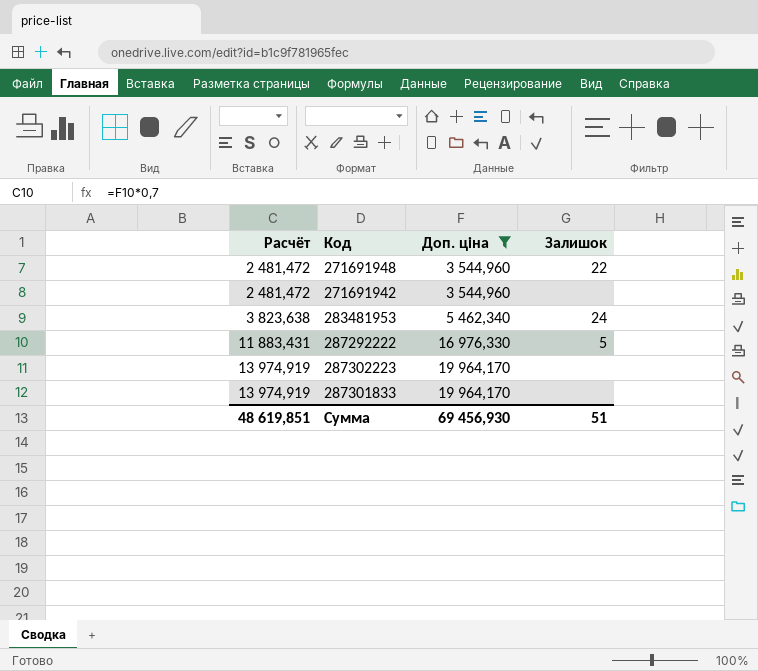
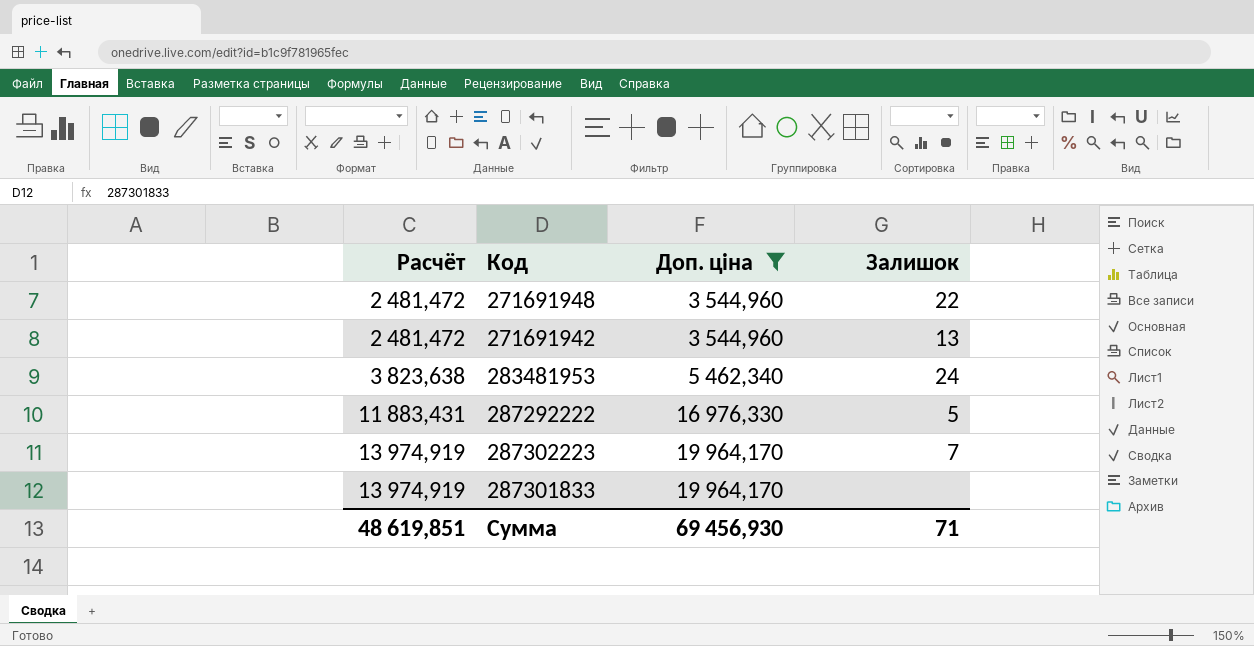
271691942 | Залишок: none -> 13
287302223 | Залишок: none -> 7
Сумма | Залишок: 51 -> 71

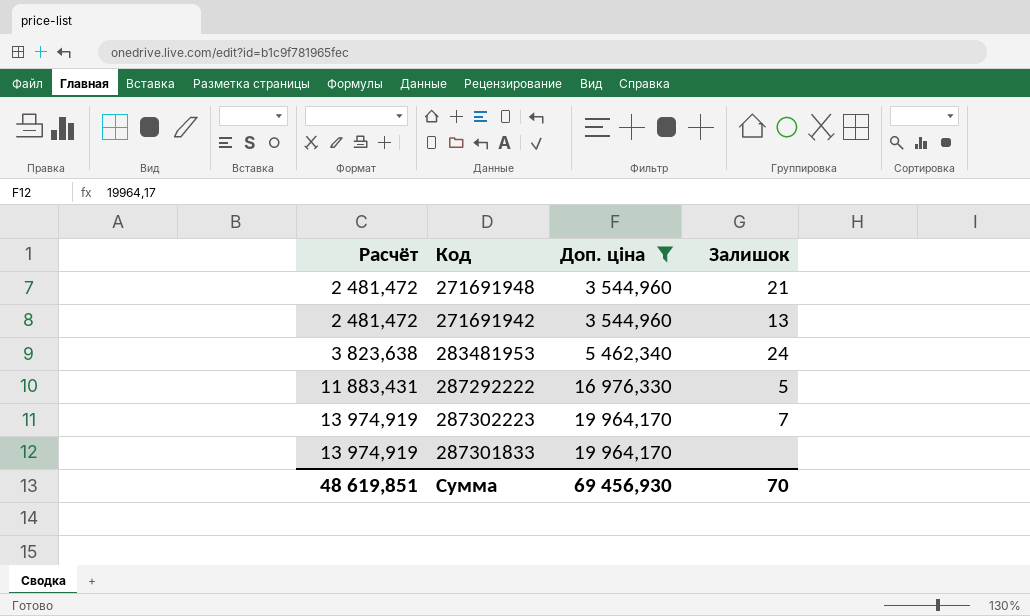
271691948 | Залишок: 22 -> 21
Сумма | Залишок: 71 -> 70

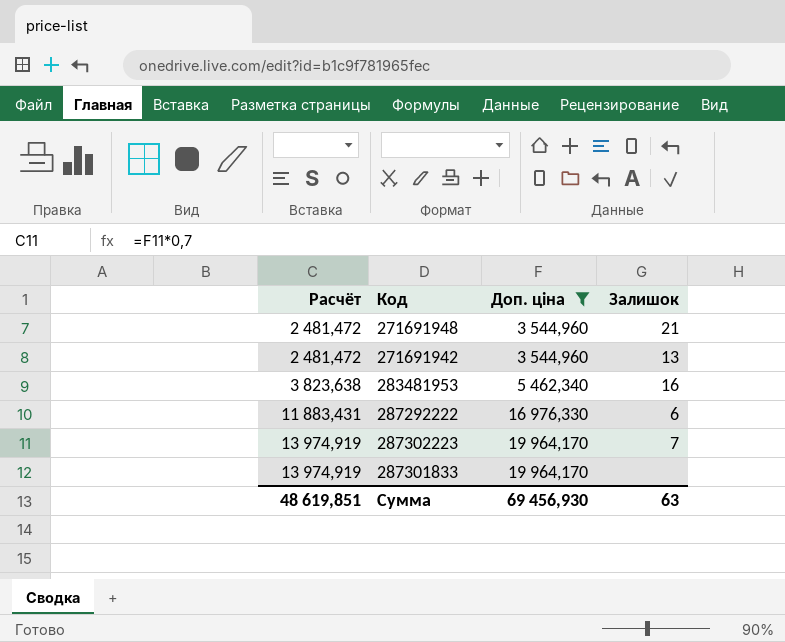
283481953 | Залишок: 24 -> 16
287292222 | Залишок: 5 -> 6
Сумма | Залишок: 70 -> 63

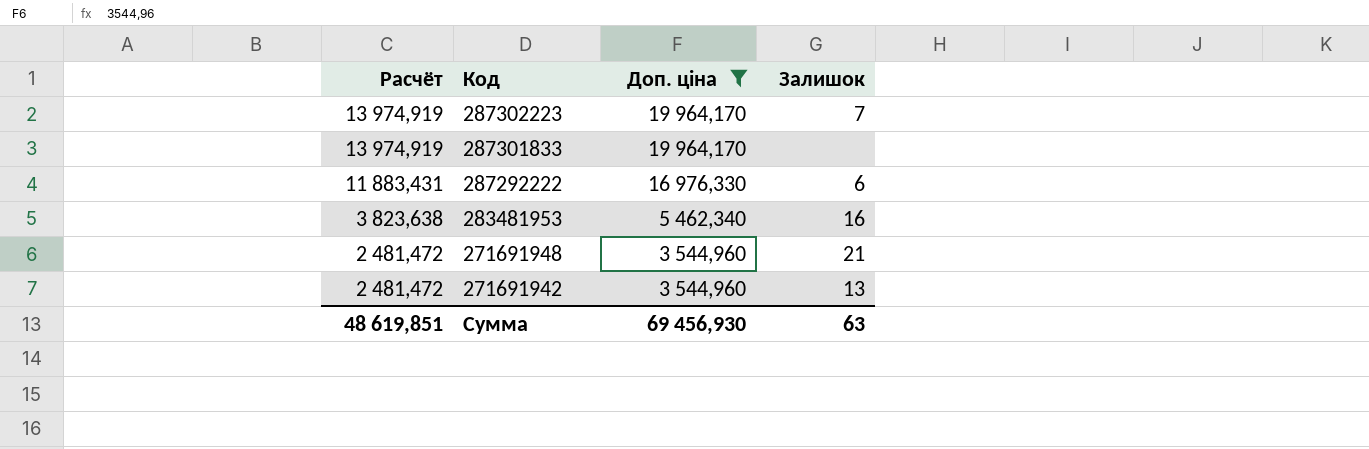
row order: Расчёт ascending -> Расчёт descending

